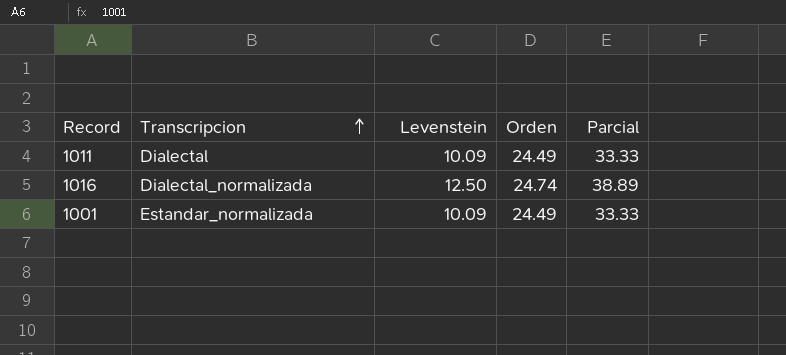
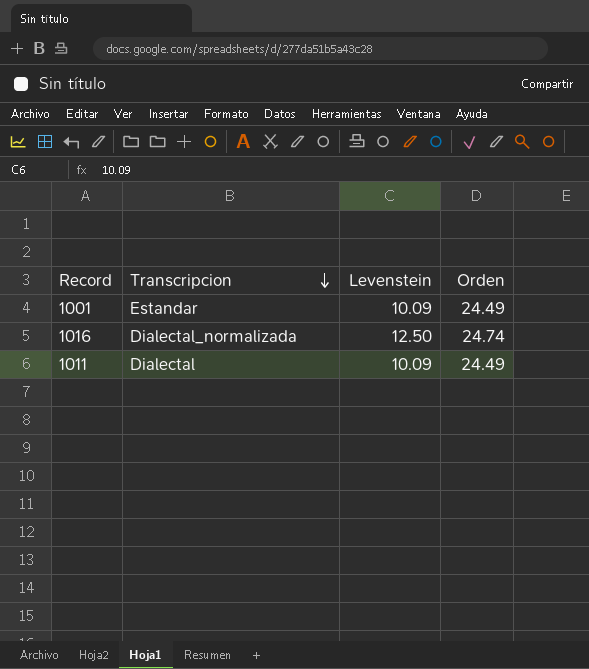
row order: Transcripcion ascending -> Transcripcion descending
column Parcial | position: 5 -> none
1001 | Transcripcion: Estandar_normalizada -> Estandar

